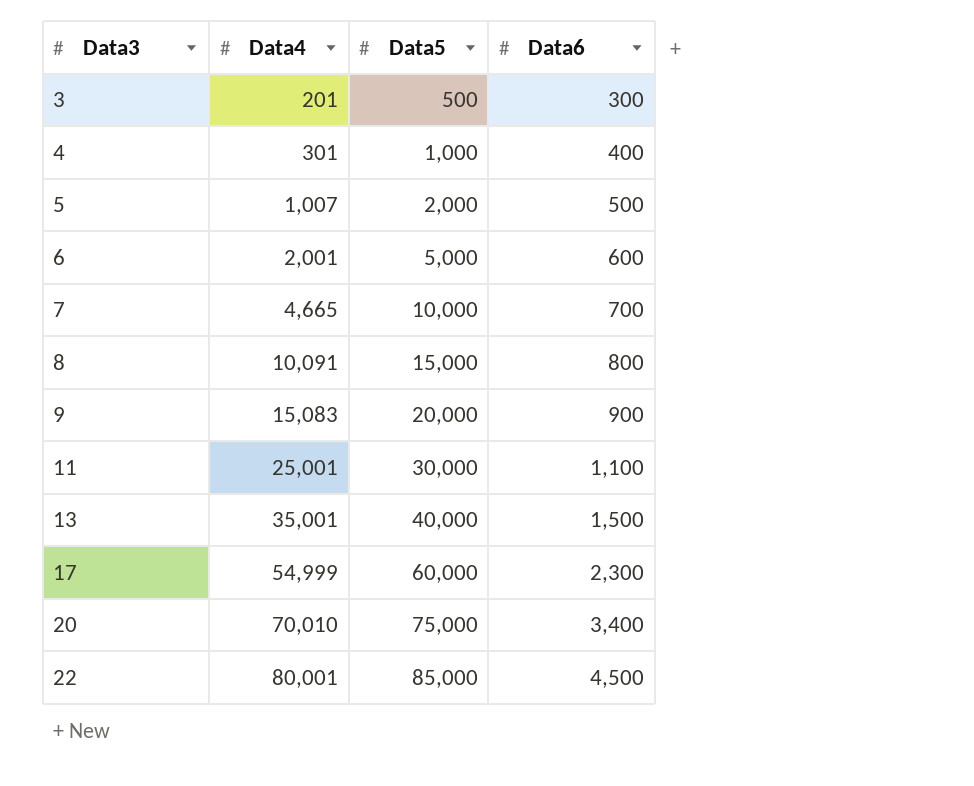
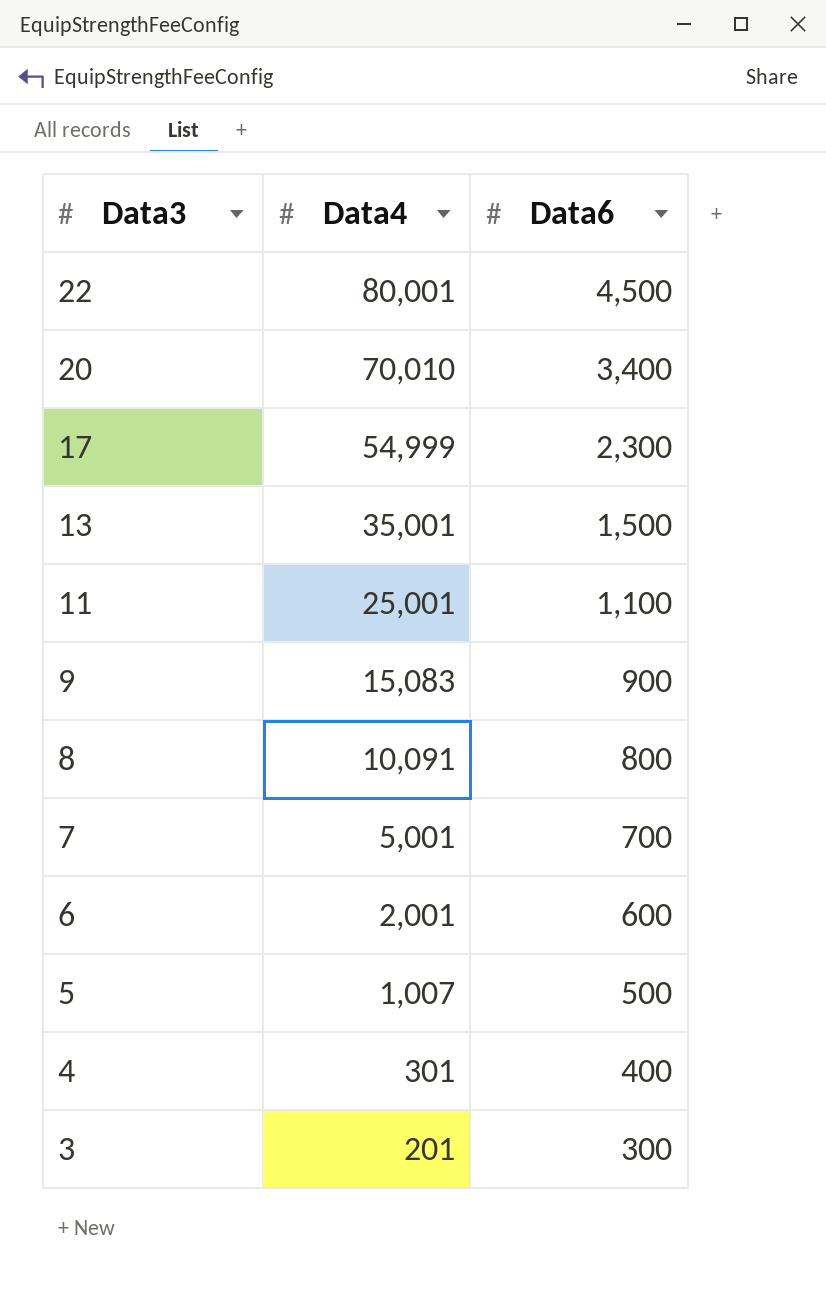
row order: Data3 ascending -> Data3 descending
column Data5 | position: 3 -> none
7 | Data4: 4,665 -> 5,001

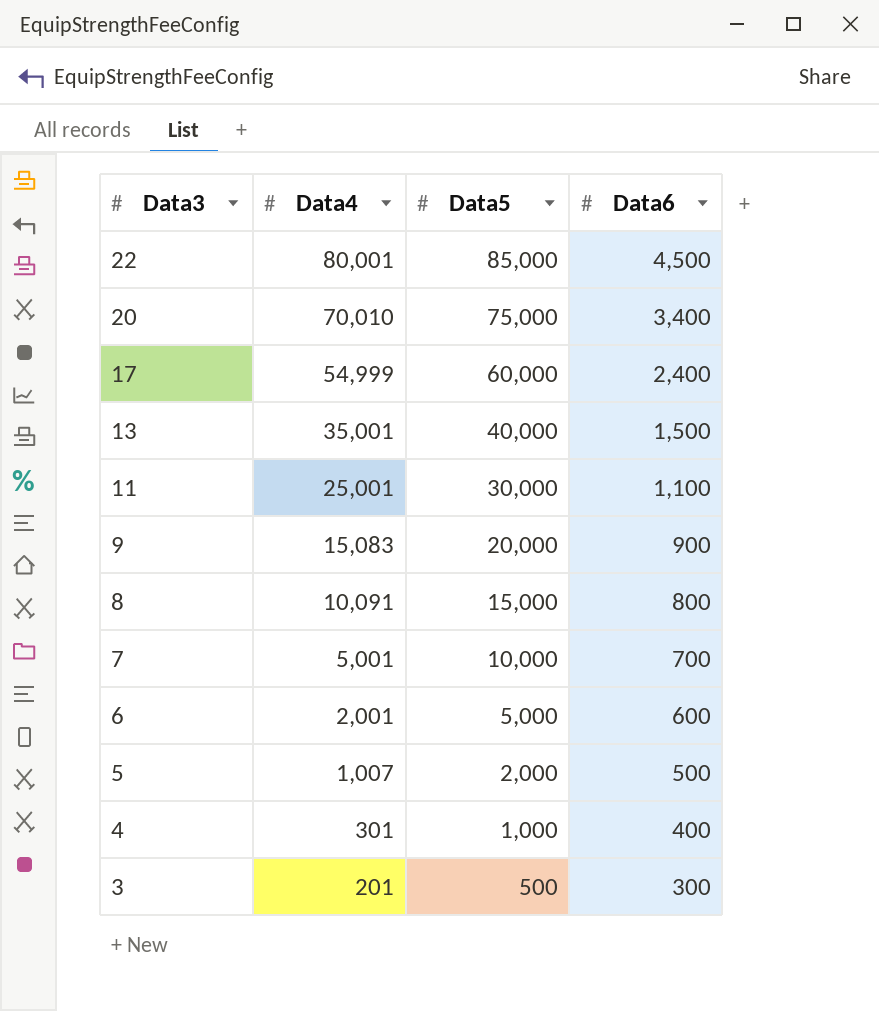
column Data5 | position: none -> 3
17 | Data6: 2,300 -> 2,400

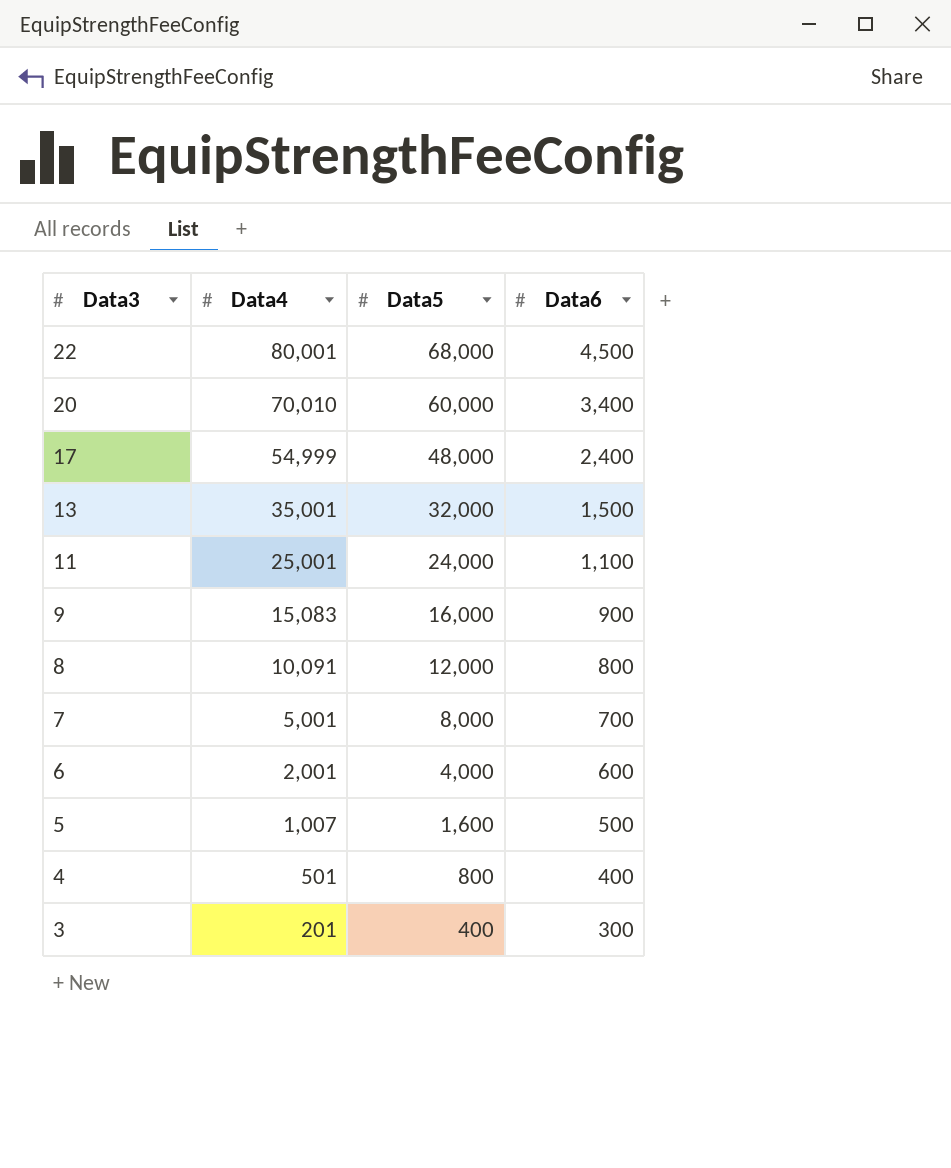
22 | Data5: 85,000 -> 68,000
20 | Data5: 75,000 -> 60,000
17 | Data5: 60,000 -> 48,000
13 | Data5: 40,000 -> 32,000
11 | Data5: 30,000 -> 24,000
9 | Data5: 20,000 -> 16,000
8 | Data5: 15,000 -> 12,000
7 | Data5: 10,000 -> 8,000
6 | Data5: 5,000 -> 4,000
5 | Data5: 2,000 -> 1,600
4 | Data4: 301 -> 501
4 | Data5: 1,000 -> 800
3 | Data5: 500 -> 400

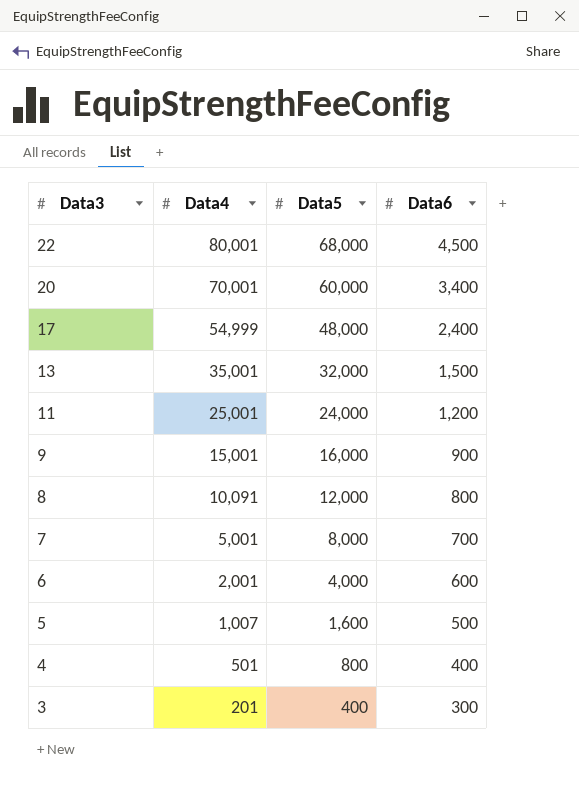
20 | Data4: 70,010 -> 70,001
11 | Data6: 1,100 -> 1,200
9 | Data4: 15,083 -> 15,001

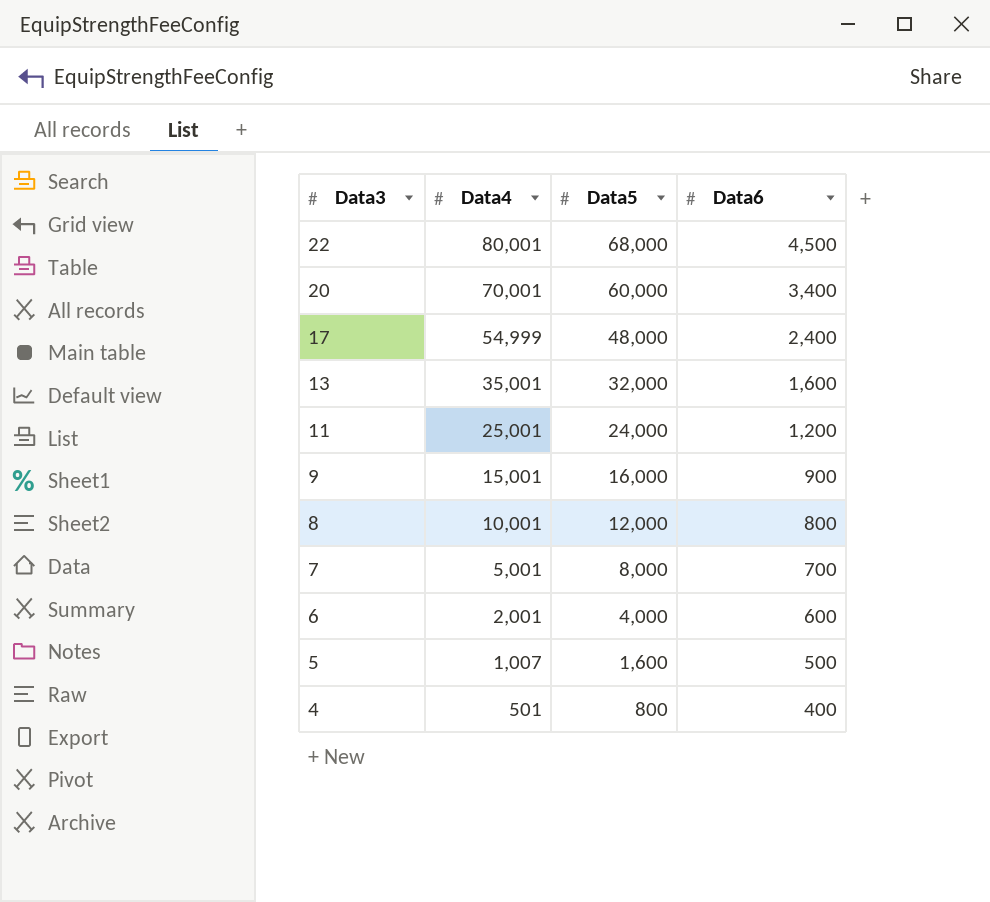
row 3: 201 | 400 | 300 -> none
13 | Data6: 1,500 -> 1,600
8 | Data4: 10,091 -> 10,001

